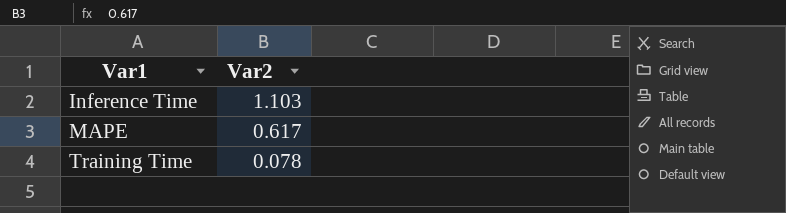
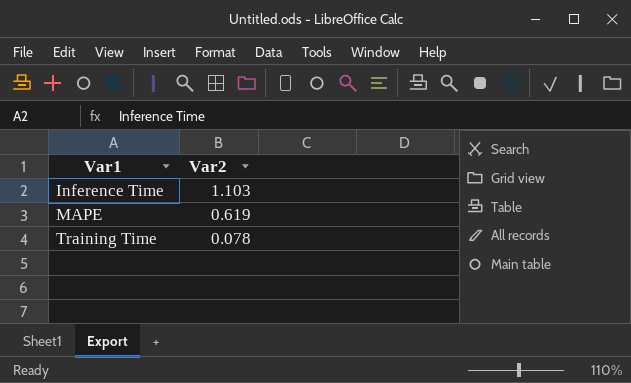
MAPE | Var2: 0.617 -> 0.619

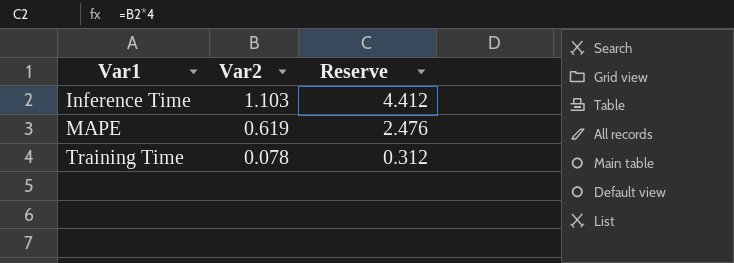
column Reserve | formula: none -> [Var2] * 4

